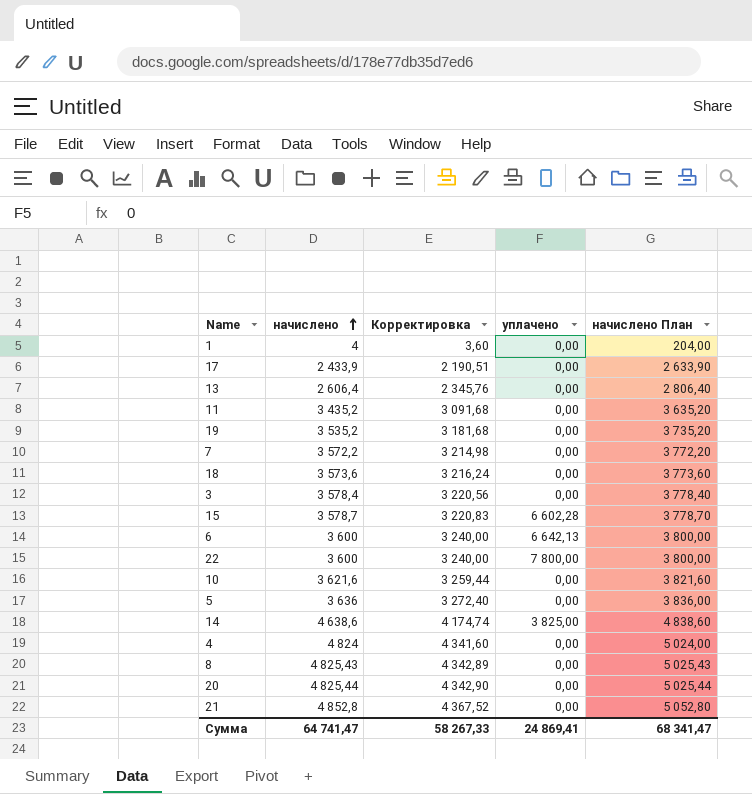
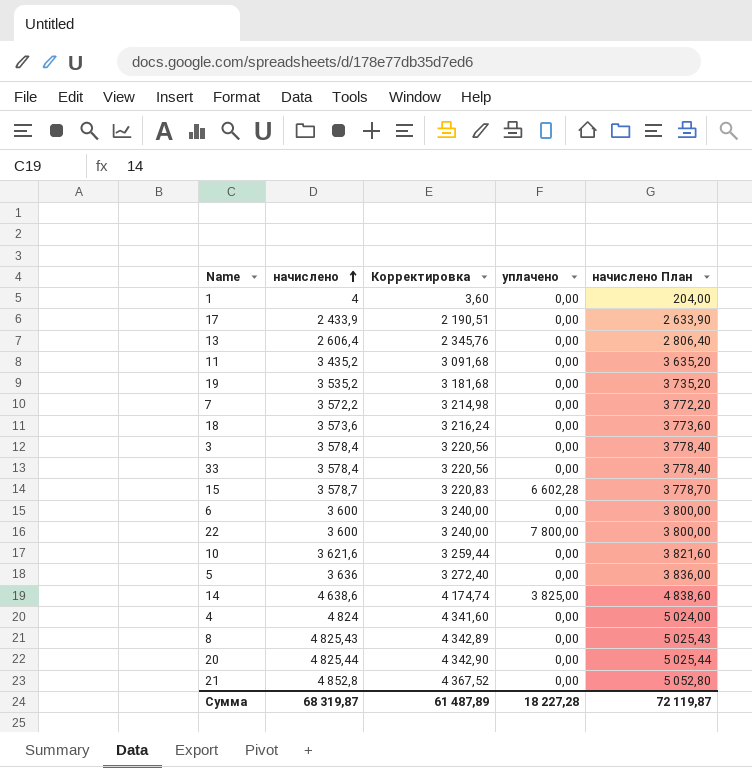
row 33: none -> 3 578,4 | 3 220,56 | 0,00 | 3 778,40
6 | уплачено: 6 642,13 -> 0,00
Сумма | начислено: 64 741,47 -> 68 319,87
Сумма | Корректировка: 58 267,33 -> 61 487,89
Сумма | уплачено: 24 869,41 -> 18 227,28
Сумма | начислено План: 68 341,47 -> 72 119,87

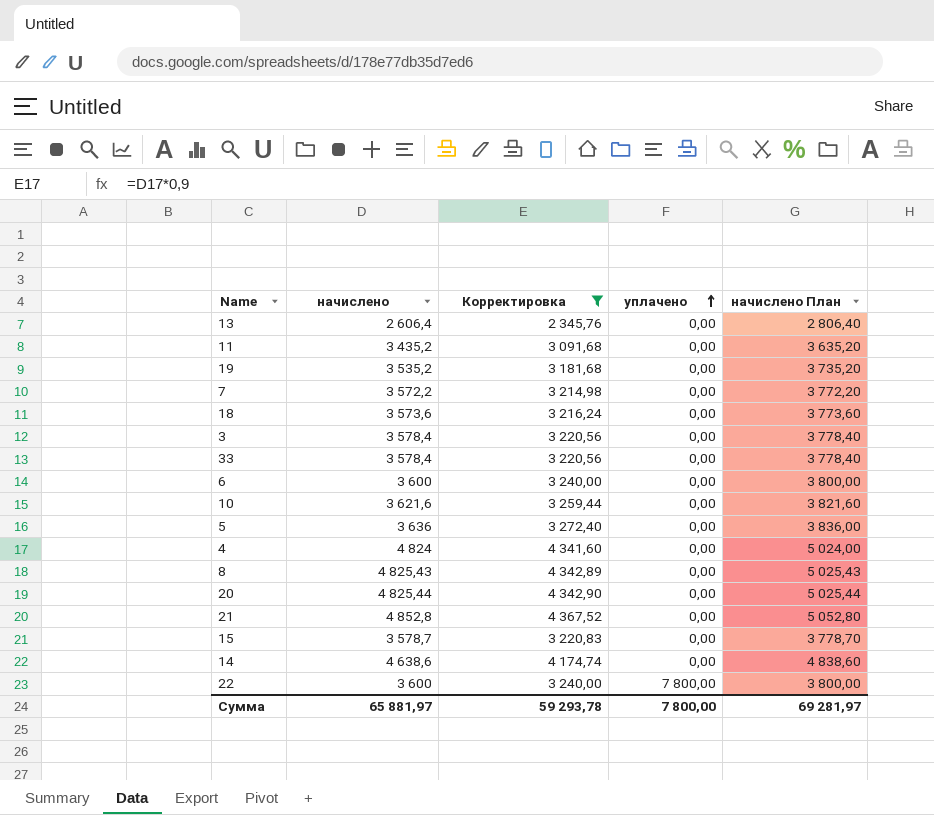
filter: none -> Корректировка >= 2 345,76
row order: начислено ascending -> уплачено ascending
15 | уплачено: 6 602,28 -> 0,00
14 | уплачено: 3 825,00 -> 0,00
Сумма | начислено: 68 319,87 -> 65 881,97
Сумма | Корректировка: 61 487,89 -> 59 293,78
Сумма | уплачено: 18 227,28 -> 7 800,00
Сумма | начислено План: 72 119,87 -> 69 281,97

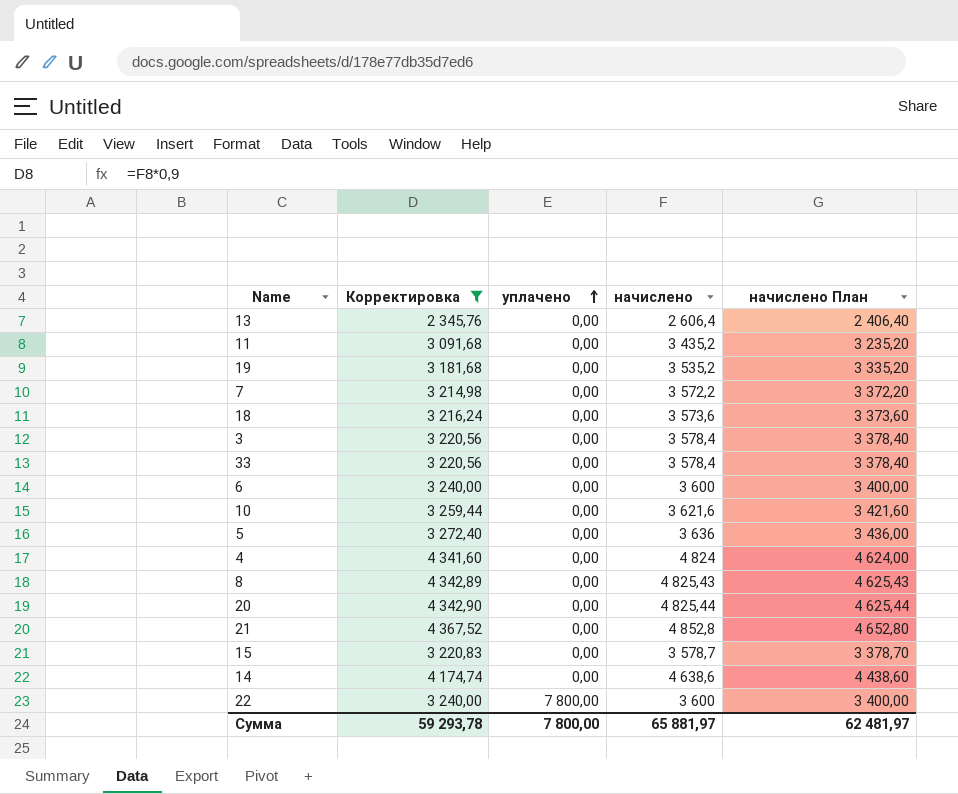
column начислено | position: 2 -> 4
column начислено План | formula: [начислено] + 200 -> [начислено] - 200
Сумма | начислено План: 69 281,97 -> 62 481,97

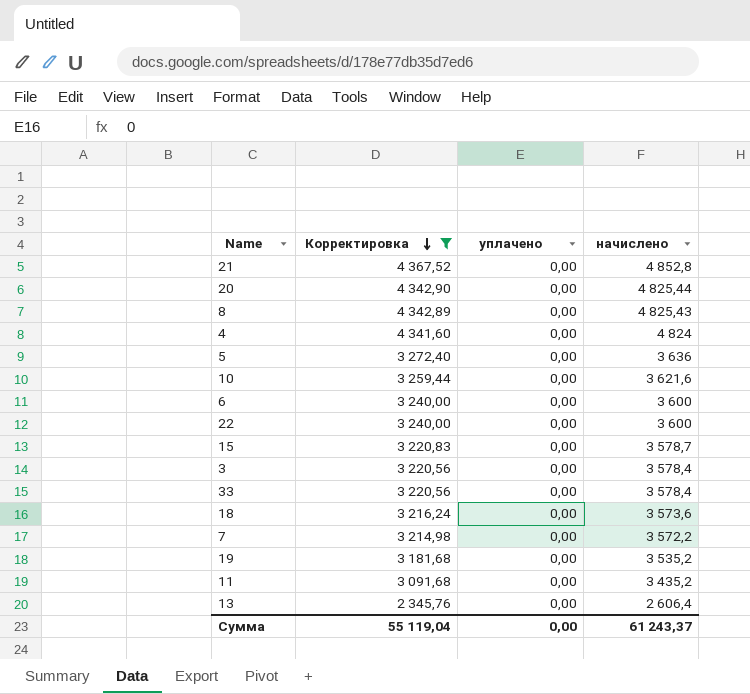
row order: уплачено ascending -> Корректировка descending
column начислено План | formula: [начислено] - 200 -> none
row 14: 4 174,74 | 0,00 | 4 638,6 | 4 438,60 -> none
22 | уплачено: 7 800,00 -> 0,00
Сумма | Корректировка: 59 293,78 -> 55 119,04
Сумма | уплачено: 7 800,00 -> 0,00
Сумма | начислено: 65 881,97 -> 61 243,37

